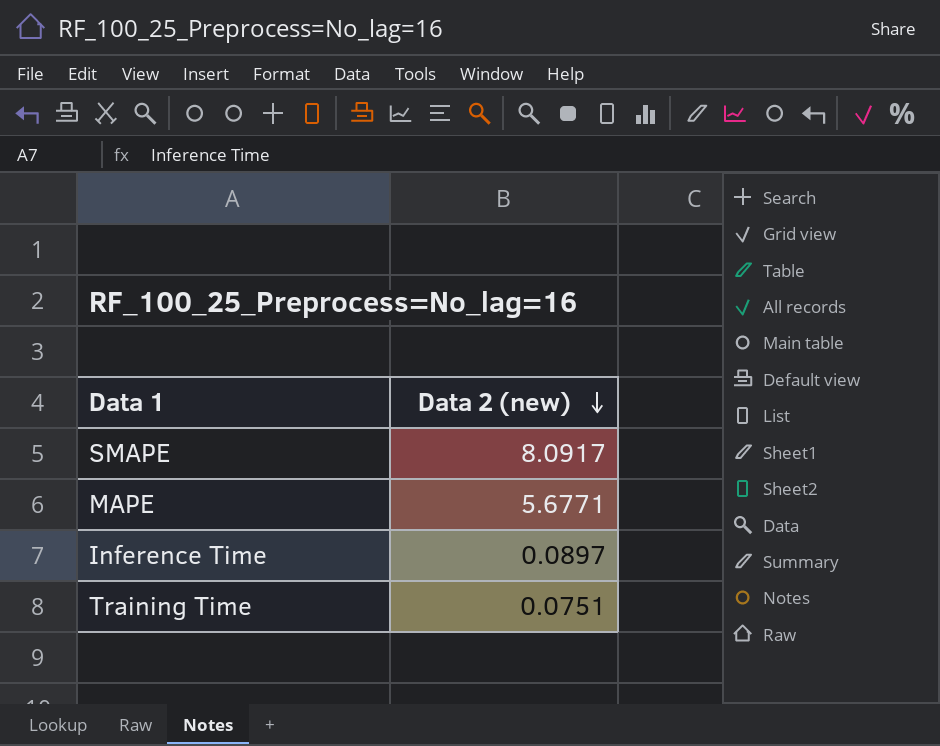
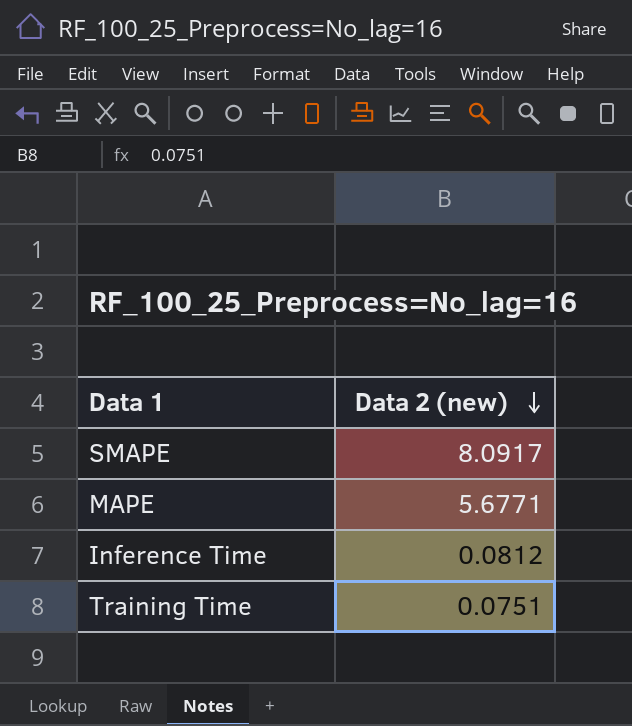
Inference Time | Data 2 (new): 0.0897 -> 0.0812

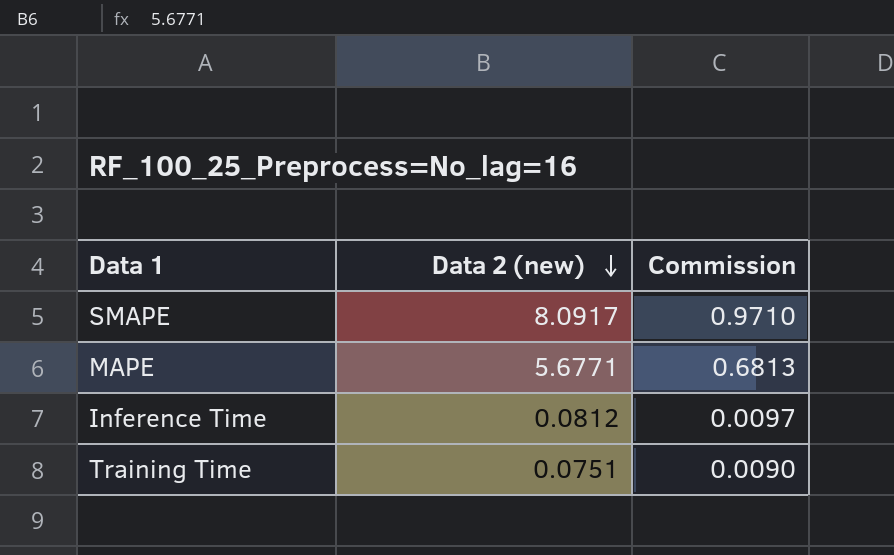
column Commission | formula: none -> [Data 2 (new)] * 0.12

